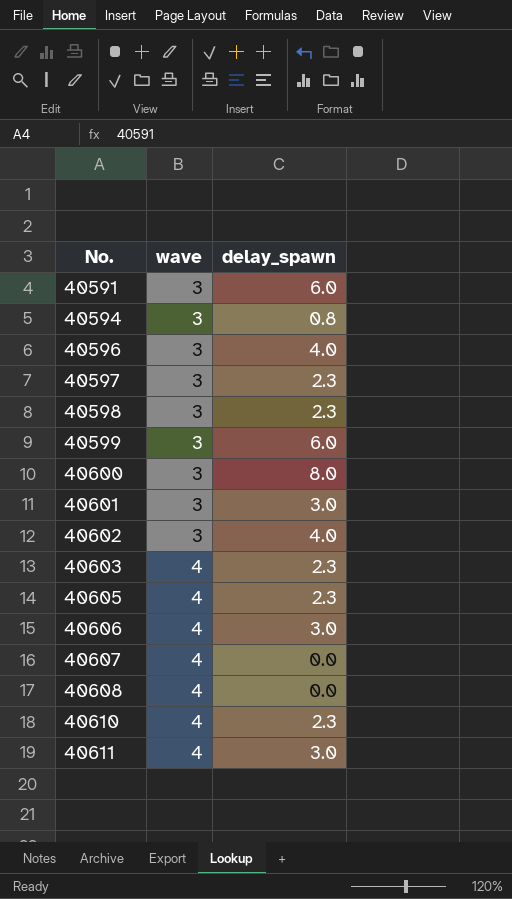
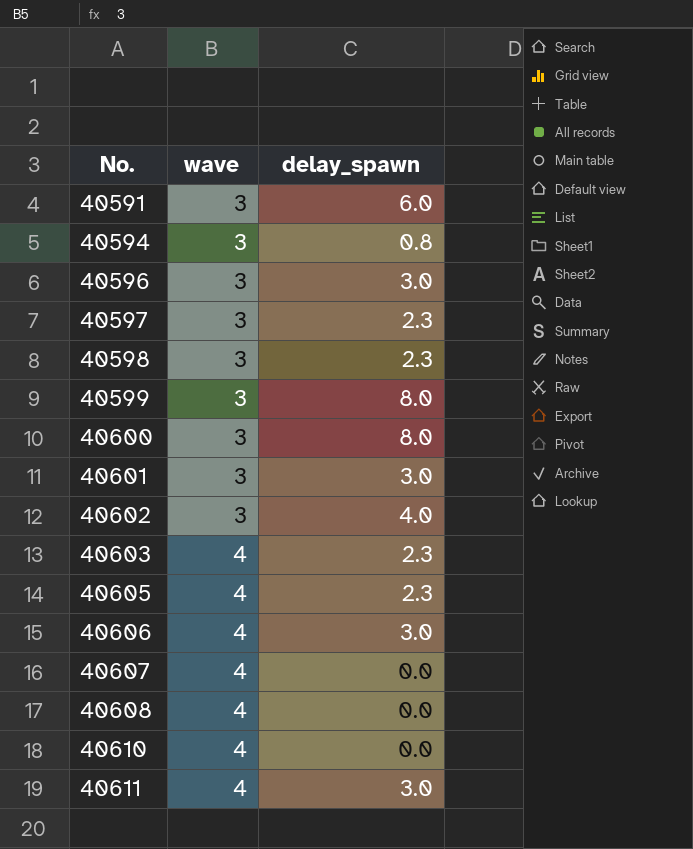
40596 | delay_spawn: 4.0 -> 3.0
40599 | delay_spawn: 6.0 -> 8.0
40610 | delay_spawn: 2.3 -> 0.0

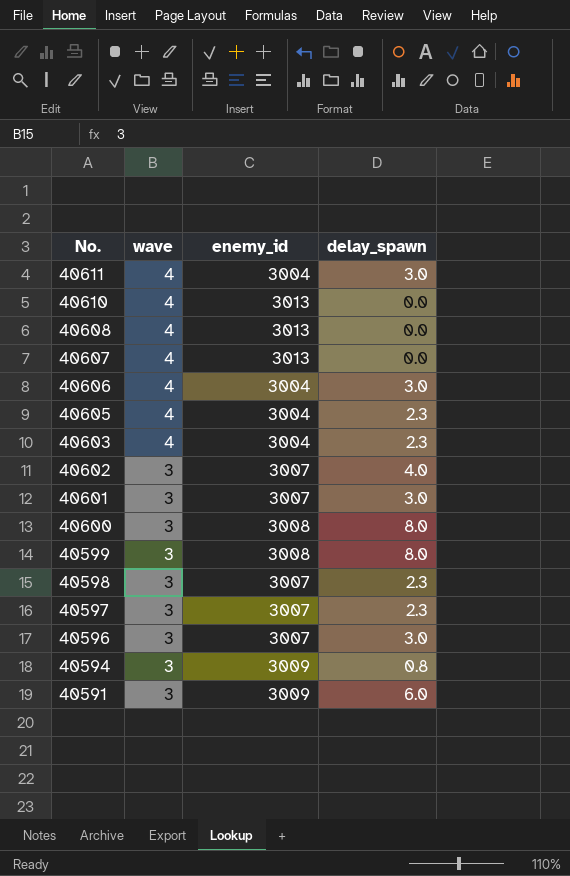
row order: No. ascending -> No. descending
column enemy_id | position: none -> 3

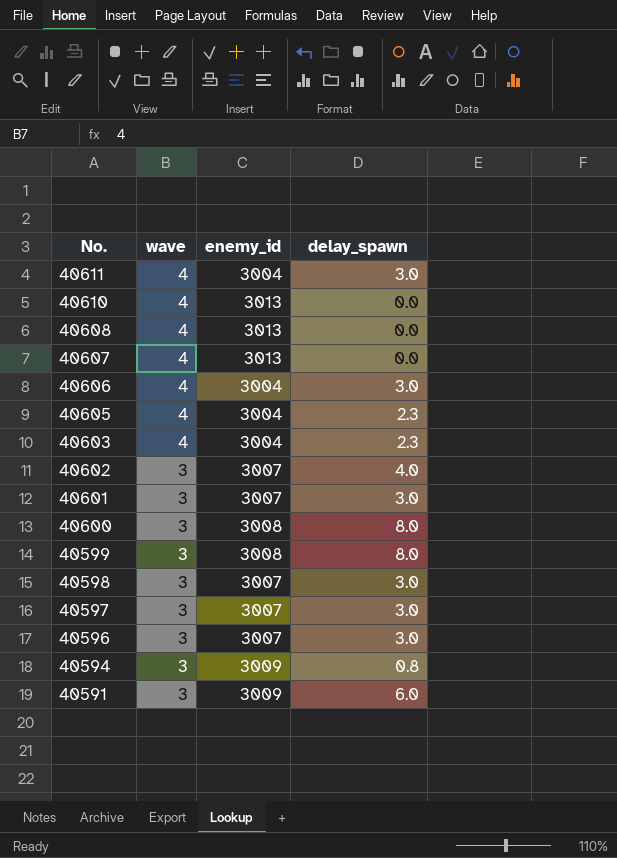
40598 | delay_spawn: 2.3 -> 3.0
40597 | delay_spawn: 2.3 -> 3.0

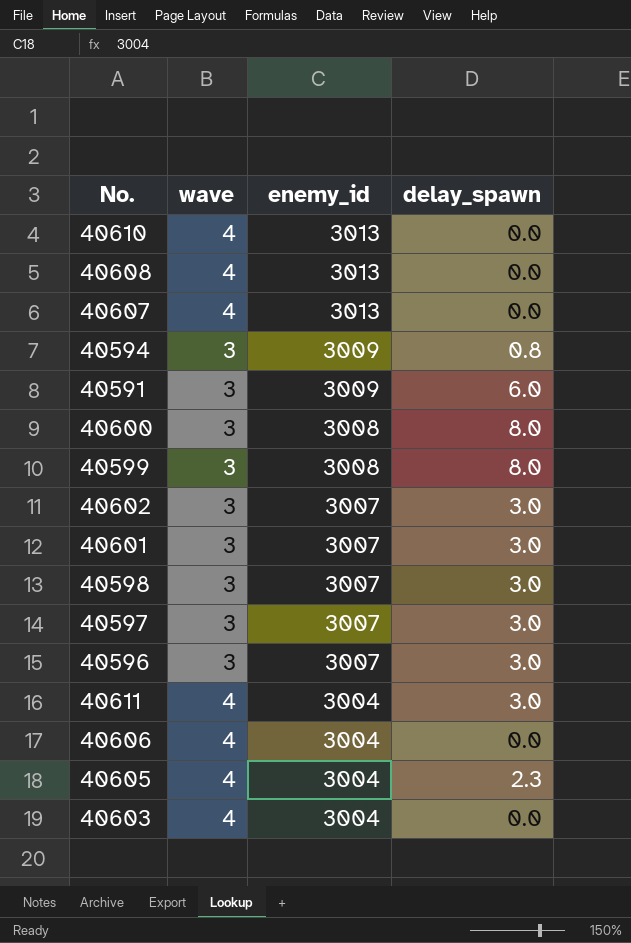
row order: No. descending -> enemy_id descending
40602 | delay_spawn: 4.0 -> 3.0
40606 | delay_spawn: 3.0 -> 0.0
40603 | delay_spawn: 2.3 -> 0.0

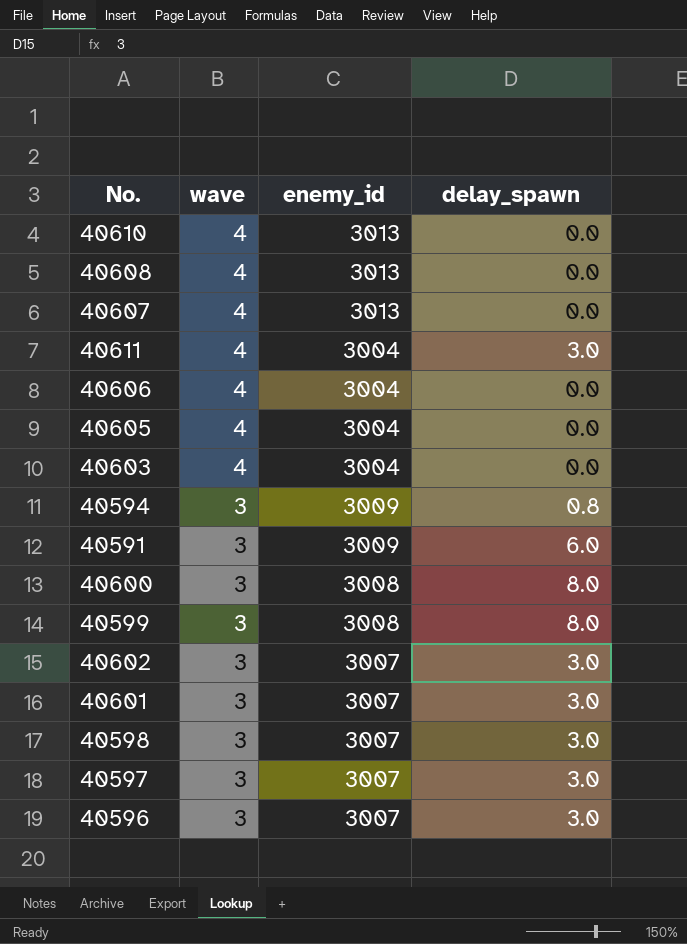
row order: enemy_id descending -> wave descending
40605 | delay_spawn: 2.3 -> 0.0

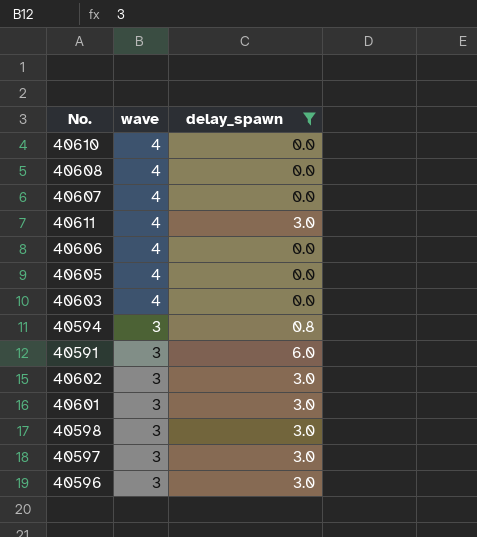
filter: none -> delay_spawn != 8.0
column enemy_id | position: 3 -> none

